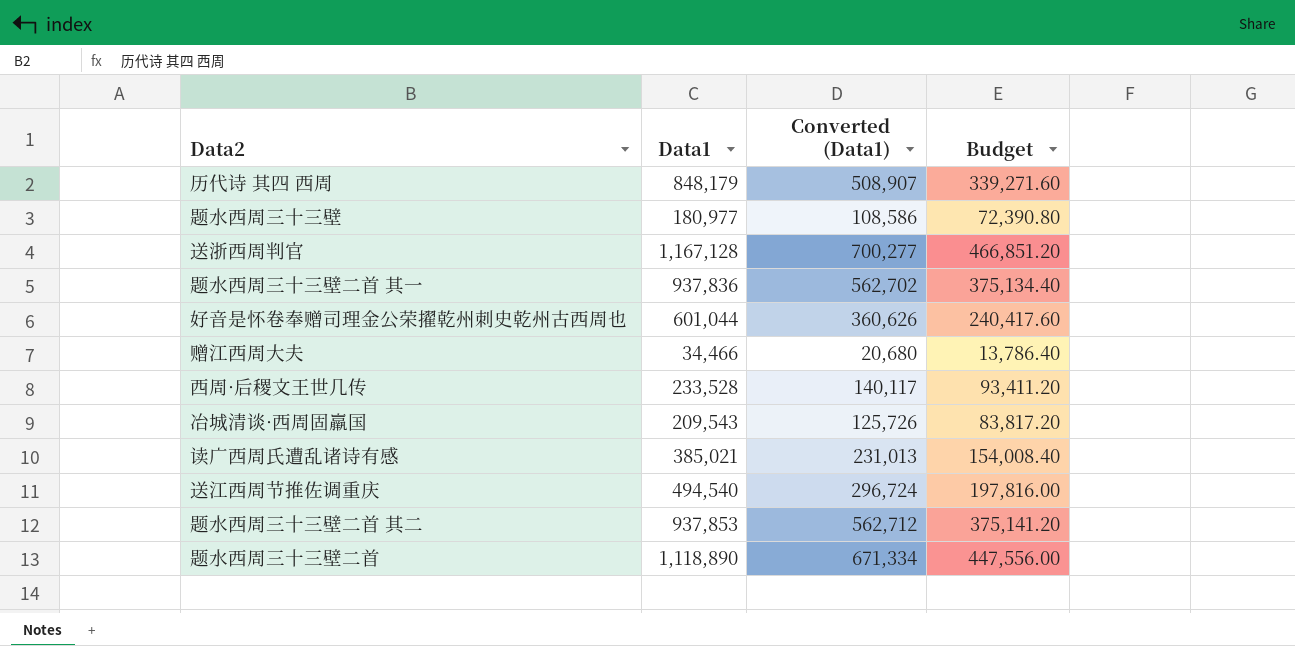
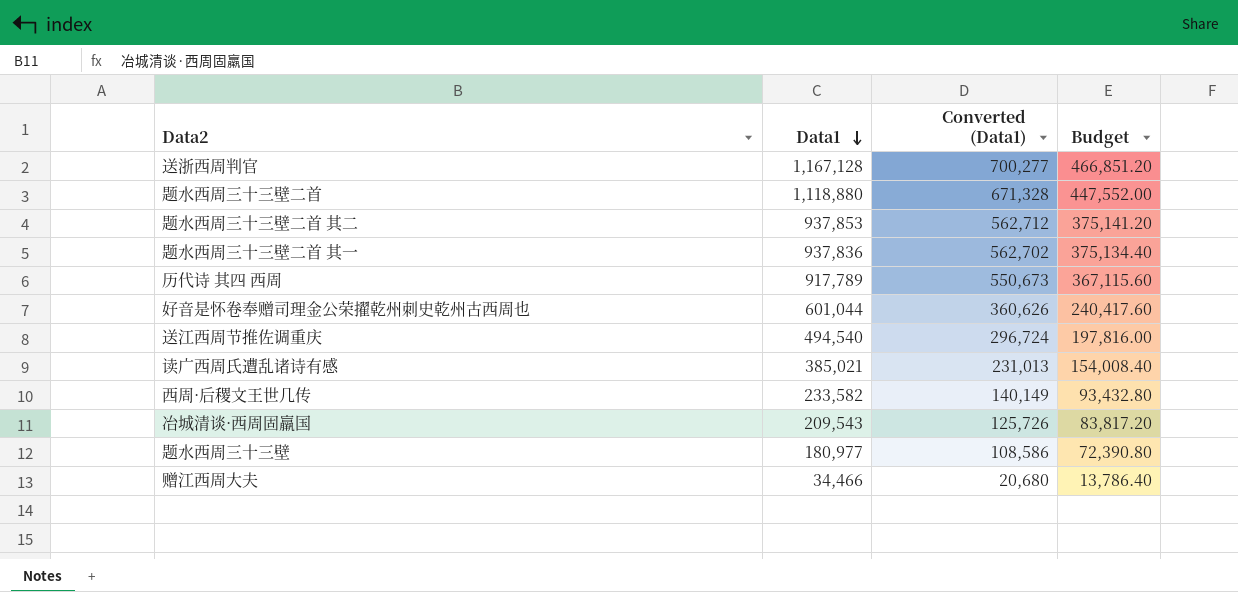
row order: none -> Data1 descending
题水西周三十三壁二首 | Data1: 1,118,890 -> 1,118,880
题水西周三十三壁二首 | Converted (Data1): 671,334 -> 671,328
题水西周三十三壁二首 | Budget: 447,556.00 -> 447,552.00
历代诗 其四 西周 | Data1: 848,179 -> 917,789
历代诗 其四 西周 | Converted (Data1): 508,907 -> 550,673
历代诗 其四 西周 | Budget: 339,271.60 -> 367,115.60
西周·后稷文王世几传 | Data1: 233,528 -> 233,582
西周·后稷文王世几传 | Converted (Data1): 140,117 -> 140,149
西周·后稷文王世几传 | Budget: 93,411.20 -> 93,432.80

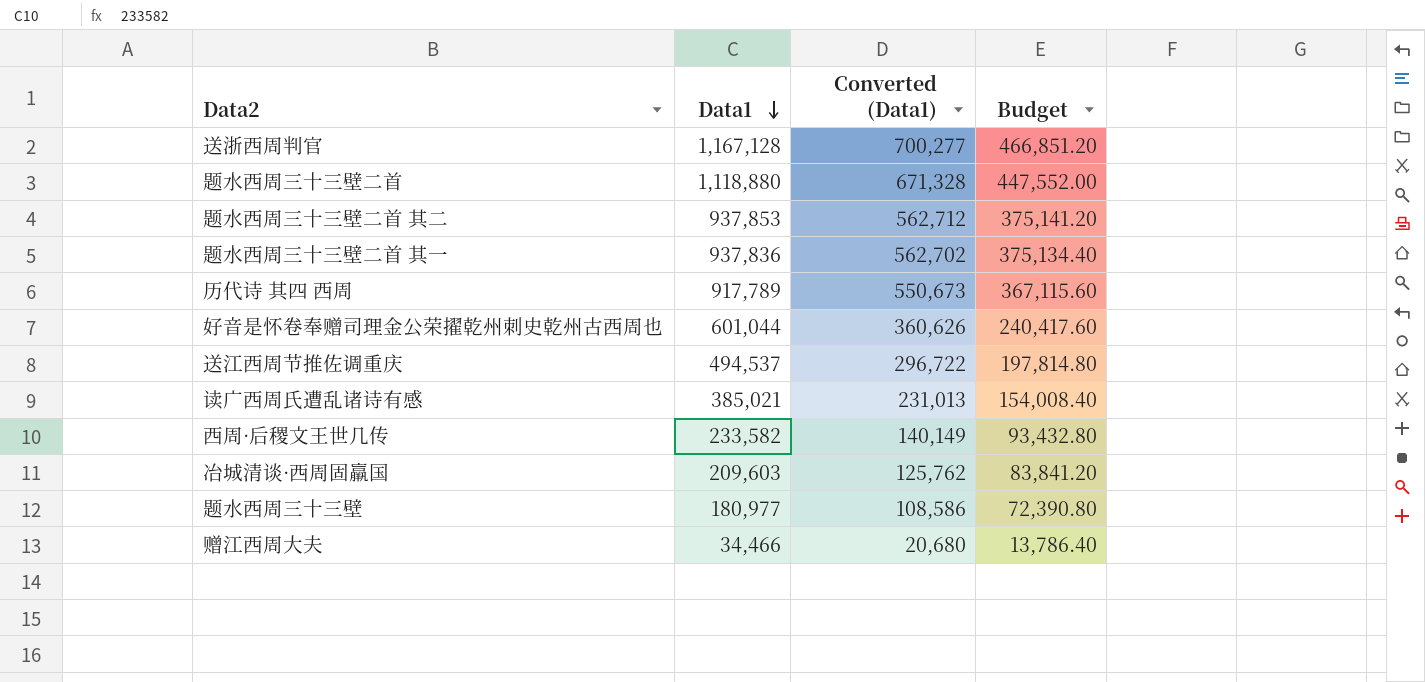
送江西周节推佐调重庆 | Data1: 494,540 -> 494,537
送江西周节推佐调重庆 | Converted (Data1): 296,724 -> 296,722
送江西周节推佐调重庆 | Budget: 197,816.00 -> 197,814.80
冶城清谈·西周固羸国 | Data1: 209,543 -> 209,603
冶城清谈·西周固羸国 | Converted (Data1): 125,726 -> 125,762
冶城清谈·西周固羸国 | Budget: 83,817.20 -> 83,841.20

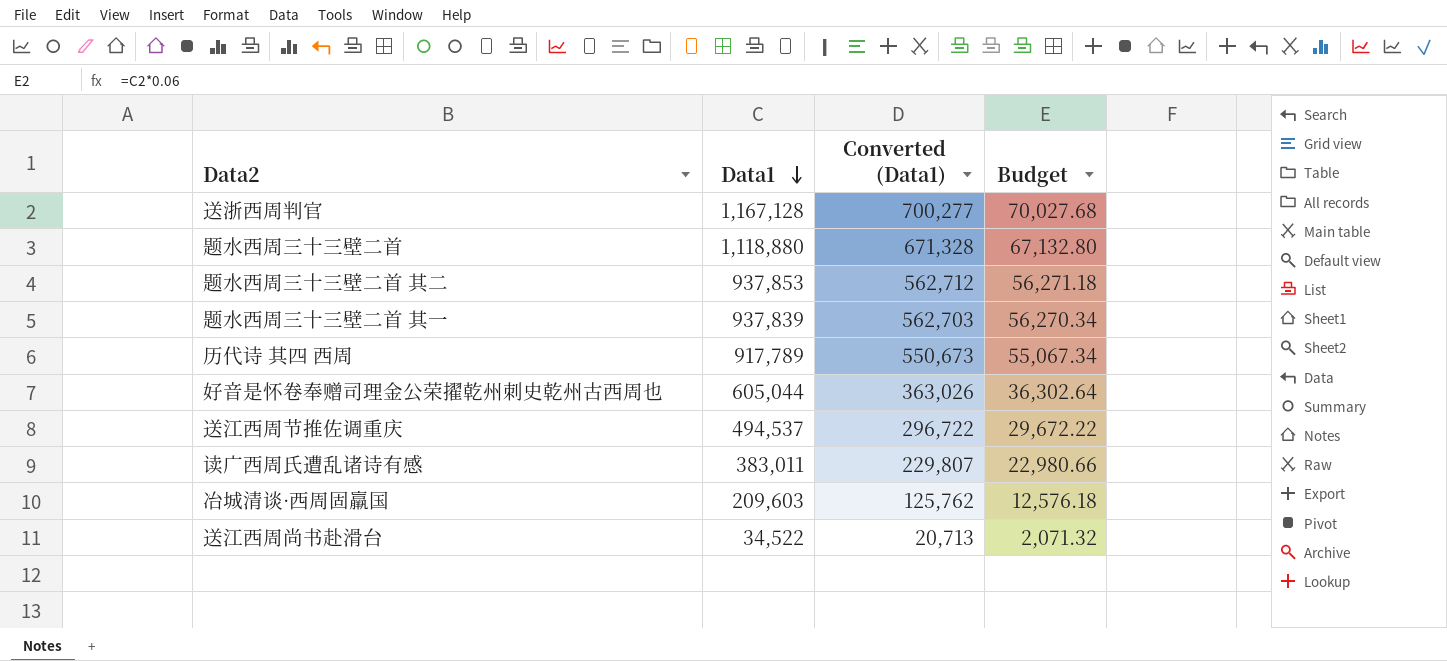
column Budget | formula: [Data1] * 0.4 -> [Data1] * 0.06
row 西周·后稷文王世几传: 233,582 | 140,149 | 93,432.80 -> none
row 题水西周三十三壁: 180,977 | 108,586 | 72,390.80 -> none
row 赠江西周大夫: 34,466 | 20,680 | 13,786.40 -> none
题水西周三十三壁二首 其一 | Data1: 937,836 -> 937,839
题水西周三十三壁二首 其一 | Converted (Data1): 562,702 -> 562,703
好音是怀卷奉赠司理金公荣擢乾州刺史乾州古西周也 | Data1: 601,044 -> 605,044
好音是怀卷奉赠司理金公荣擢乾州刺史乾州古西周也 | Converted (Data1): 360,626 -> 363,026
读广西周氏遭乱诸诗有感 | Data1: 385,021 -> 383,011
读广西周氏遭乱诸诗有感 | Converted (Data1): 231,013 -> 229,807
row 送江西周尚书赴滑台: none -> 34,522 | 20,713 | 2,071.32

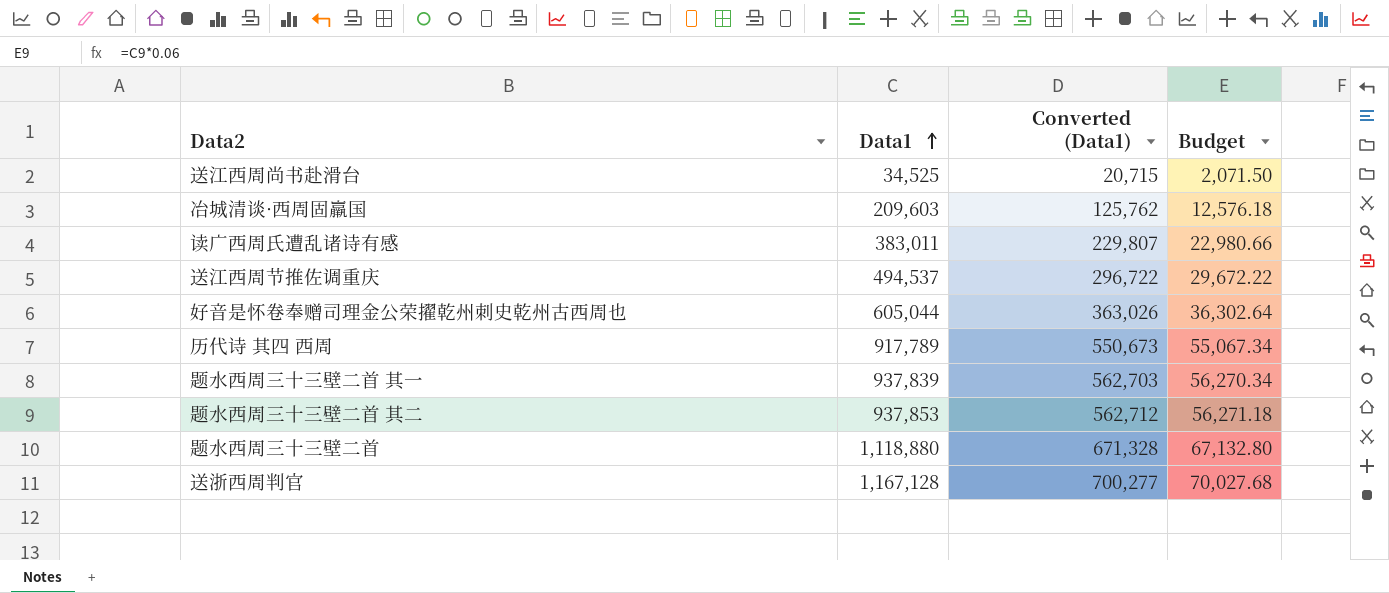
row order: Data1 descending -> Data1 ascending
送江西周尚书赴滑台 | Data1: 34,522 -> 34,525
送江西周尚书赴滑台 | Converted (Data1): 20,713 -> 20,715
送江西周尚书赴滑台 | Budget: 2,071.32 -> 2,071.50

